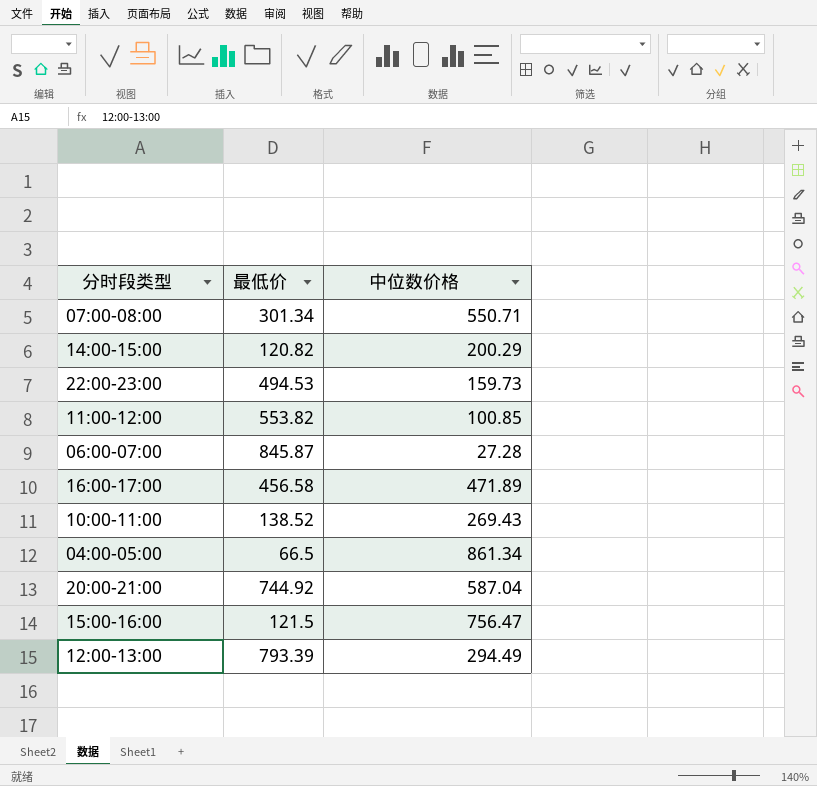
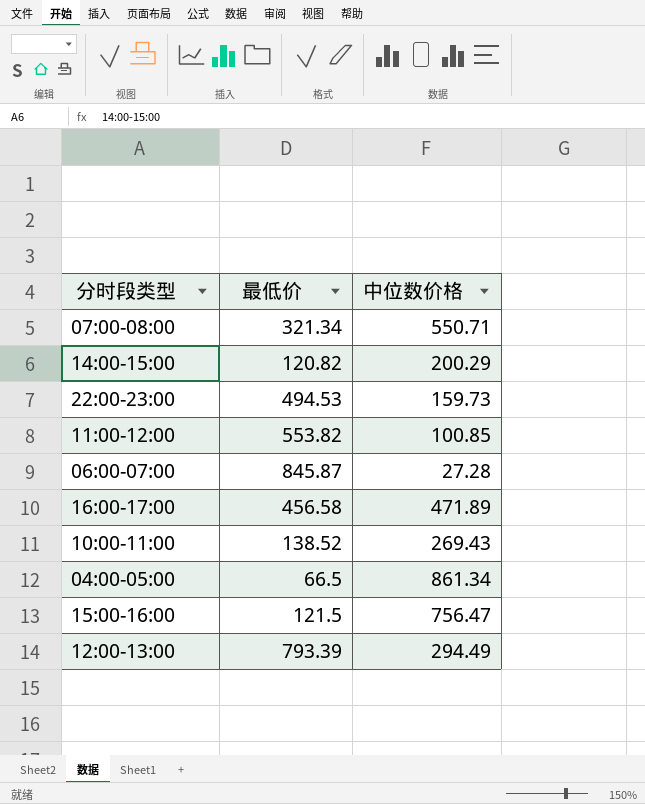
row 20:00-21:00: 744.92 | 587.04 -> none
07:00-08:00 | 最低价: 301.34 -> 321.34

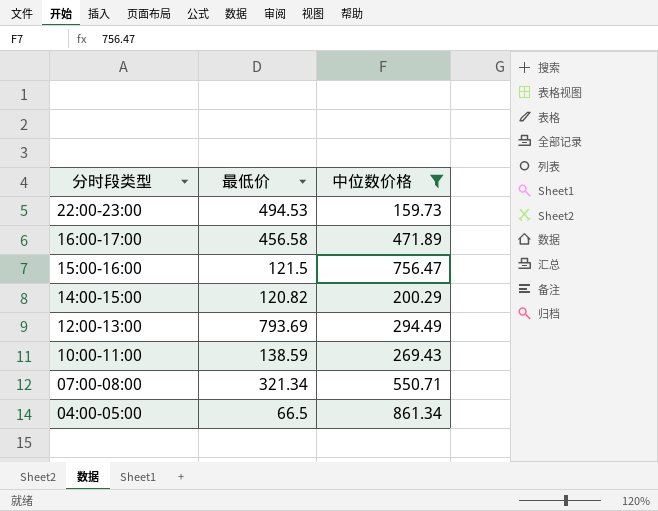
filter: none -> 中位数价格 >= 159.73
row order: none -> 分时段类型 descending
12:00-13:00 | 最低价: 793.39 -> 793.69
10:00-11:00 | 最低价: 138.52 -> 138.59

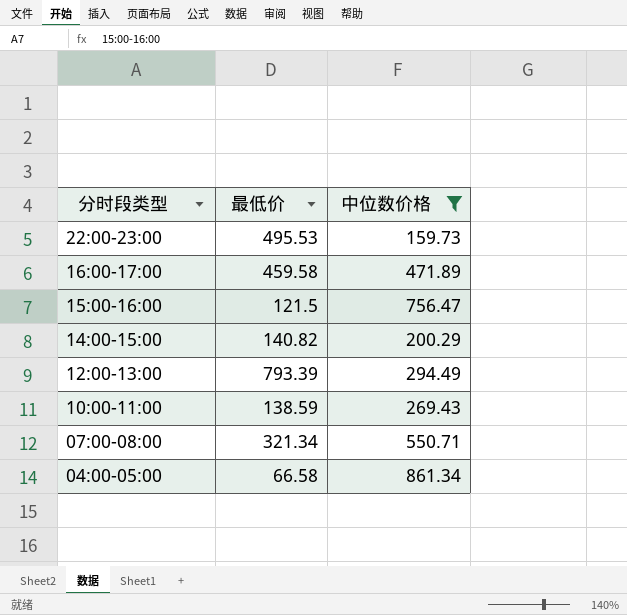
22:00-23:00 | 最低价: 494.53 -> 495.53
16:00-17:00 | 最低价: 456.58 -> 459.58
14:00-15:00 | 最低价: 120.82 -> 140.82
12:00-13:00 | 最低价: 793.69 -> 793.39
04:00-05:00 | 最低价: 66.5 -> 66.58

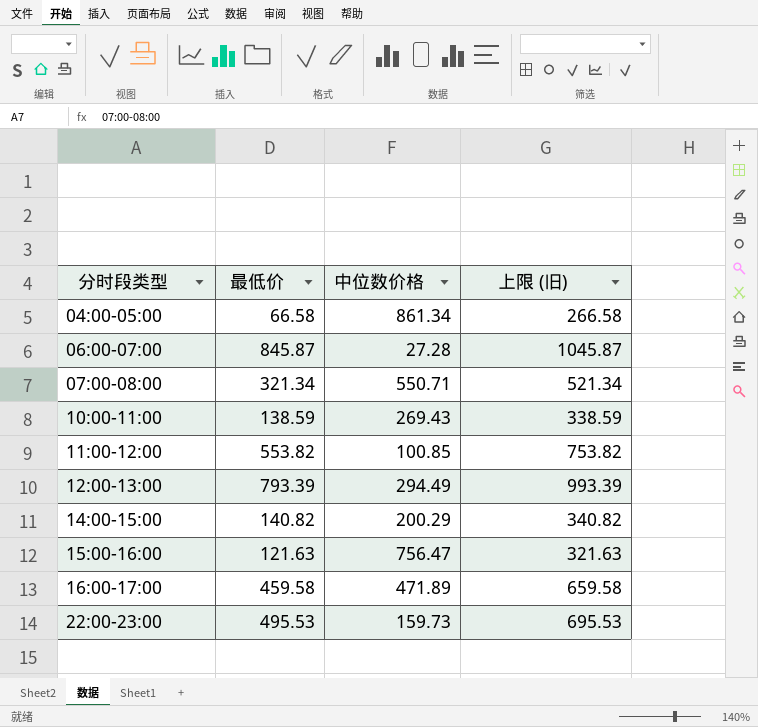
filter: 中位数价格 >= 159.73 -> none
row order: 分时段类型 descending -> 分时段类型 ascending
column 上限 (旧) | formula: none -> [最低价] + 200
15:00-16:00 | 最低价: 121.5 -> 121.63

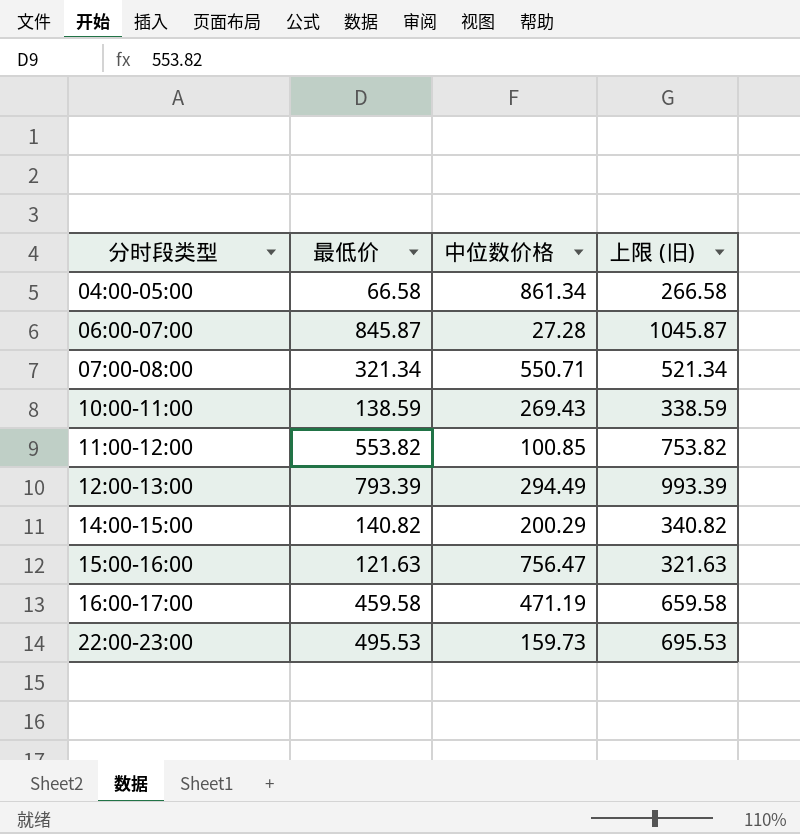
16:00-17:00 | 中位数价格: 471.89 -> 471.19

